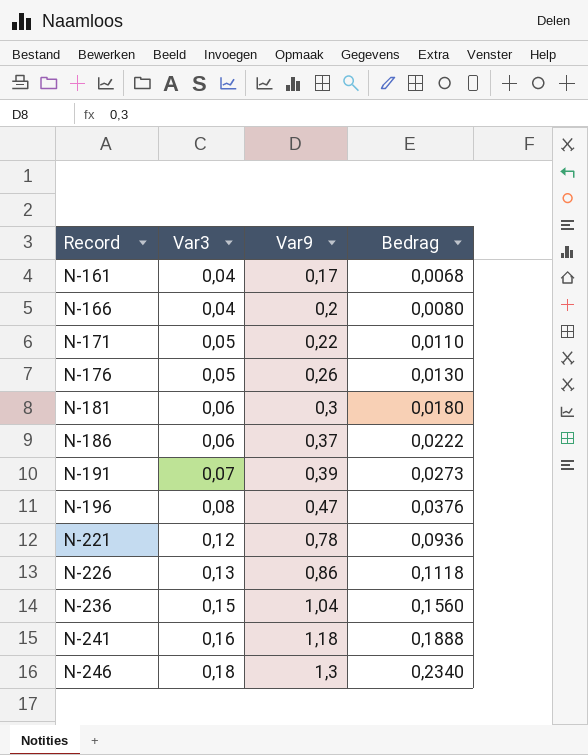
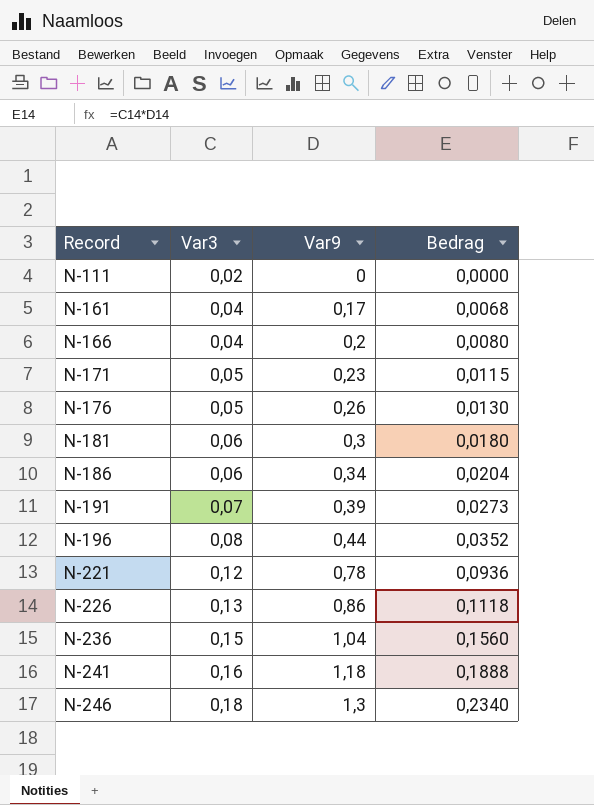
row N-111: none -> 0,02 | 0 | 0,0000
N-171 | Var9: 0,22 -> 0,23
N-171 | Bedrag: 0,0110 -> 0,0115
N-186 | Var9: 0,37 -> 0,34
N-186 | Bedrag: 0,0222 -> 0,0204
N-196 | Var9: 0,47 -> 0,44
N-196 | Bedrag: 0,0376 -> 0,0352

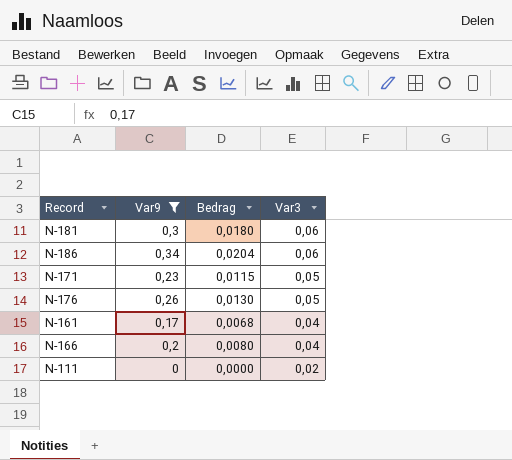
filter: none -> Var9 <= 0,34
row order: Record ascending -> Var3 descending
column Var3 | position: 2 -> 4

